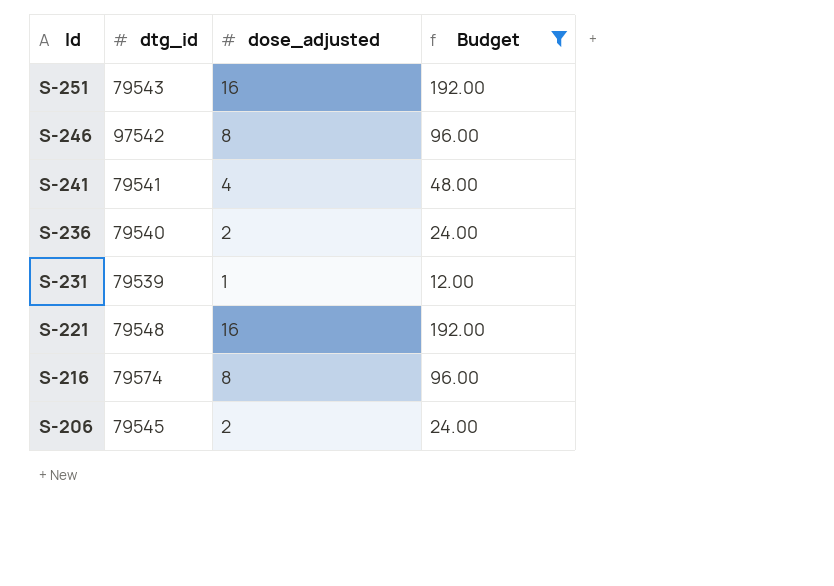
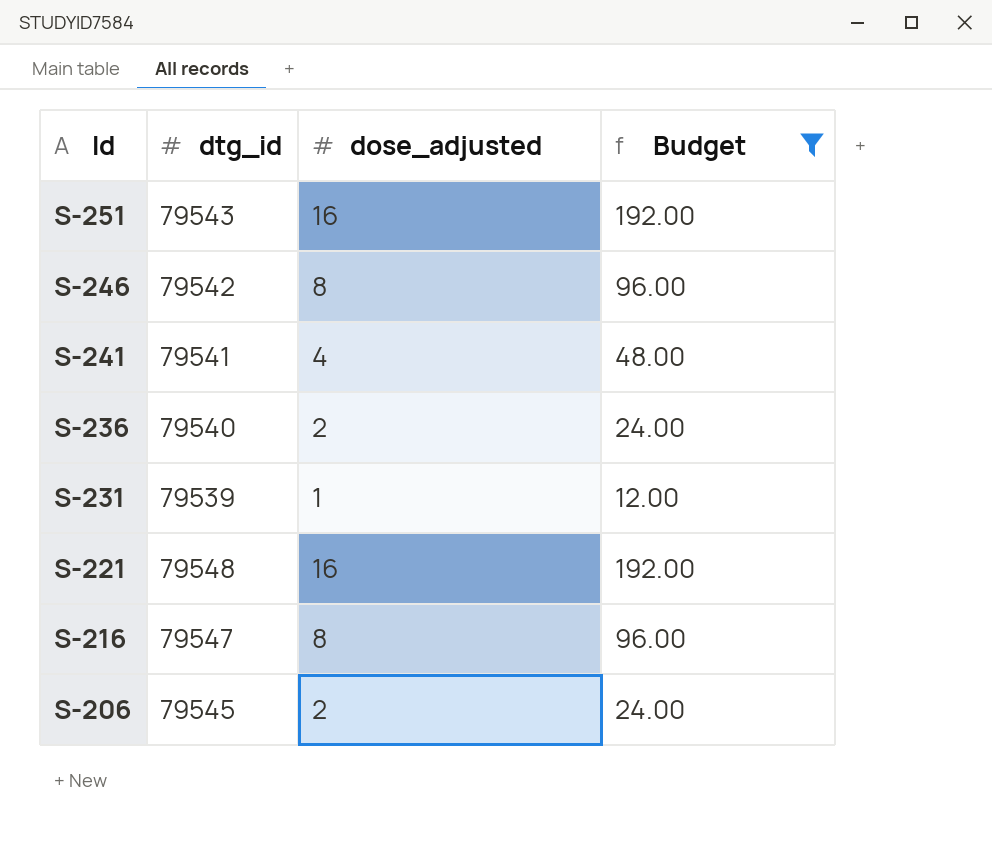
S-246 | dtg_id: 97542 -> 79542
S-216 | dtg_id: 79574 -> 79547

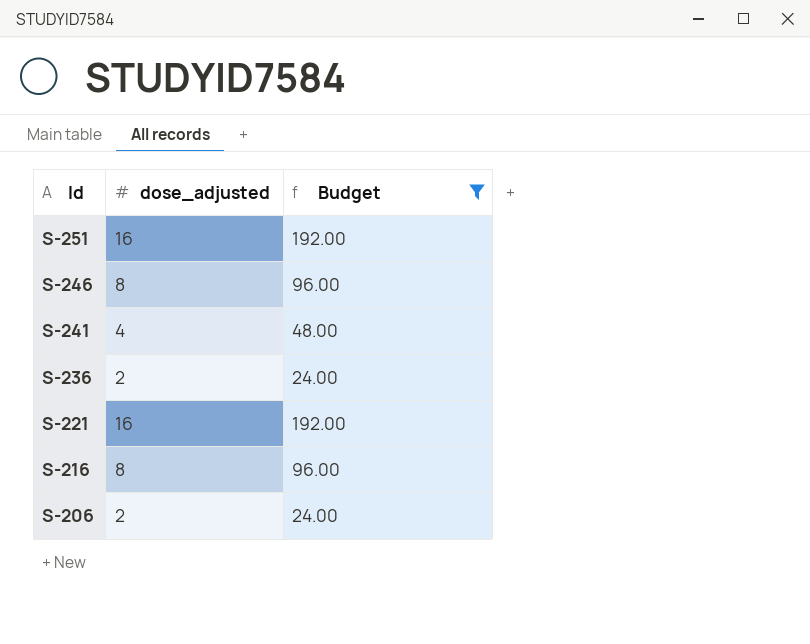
column dtg_id | position: 2 -> none
row S-231: 79539 | 1 | 12.00 -> none

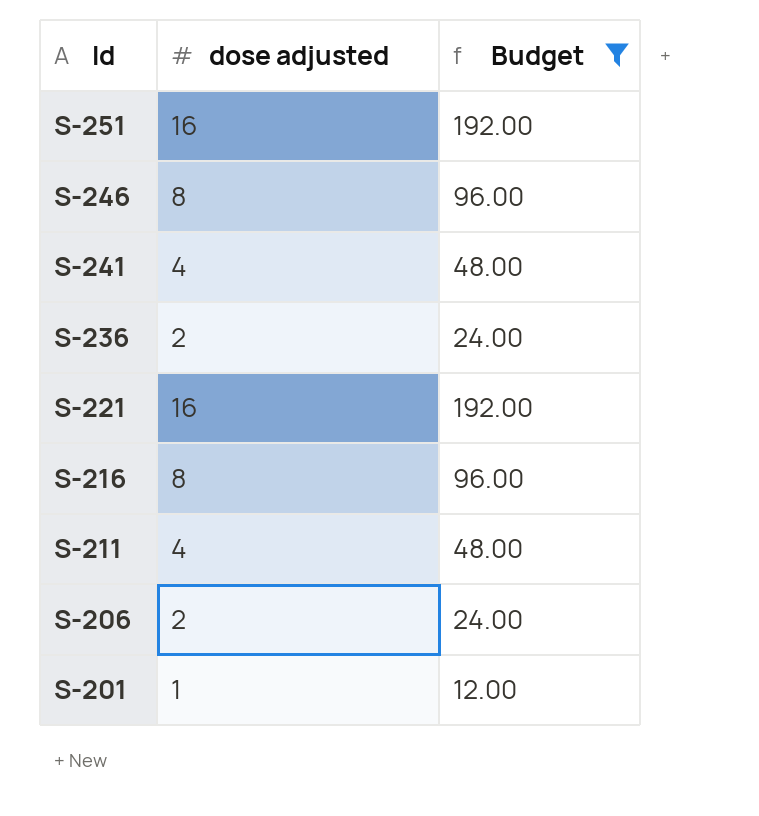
column name: dose_adjusted -> dose adjusted
row S-211: none -> 4 | 48.00
row S-201: none -> 1 | 12.00

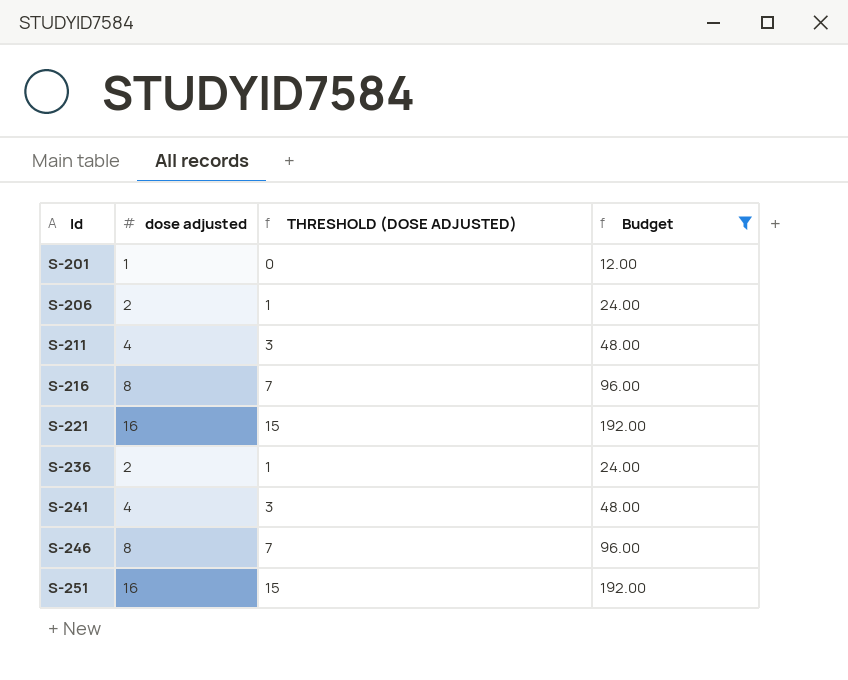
row order: Id descending -> Id ascending
column THRESHOLD (DOSE ADJUSTED) | formula: none -> [dose adjusted] - 1

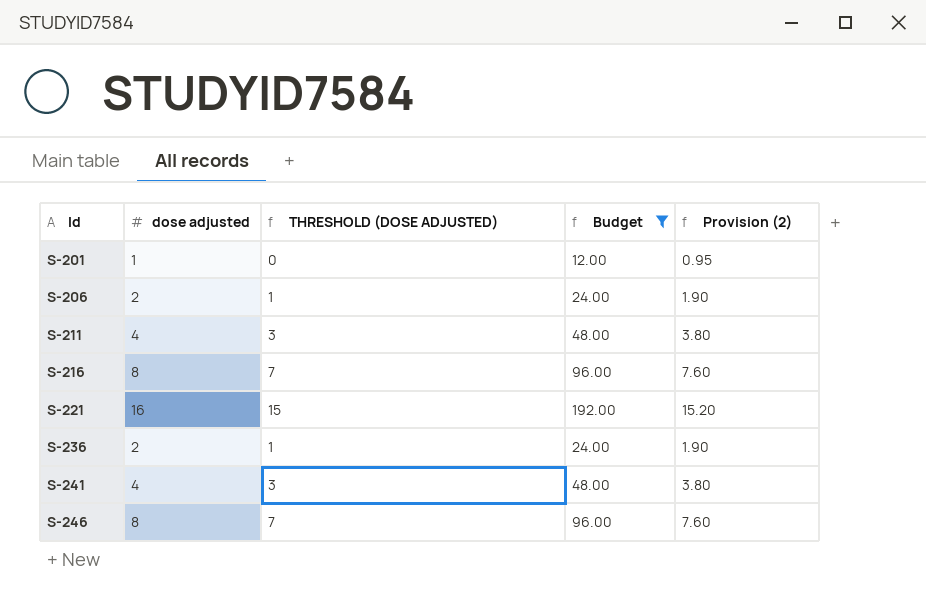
column Provision (2) | formula: none -> [dose adjusted] * 0.95
row S-251: 16 | 15 | 192.00 -> none

